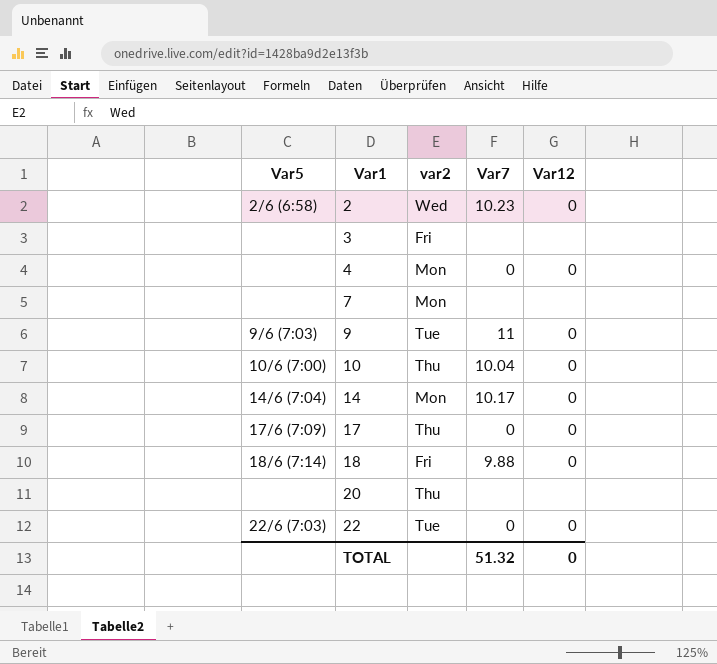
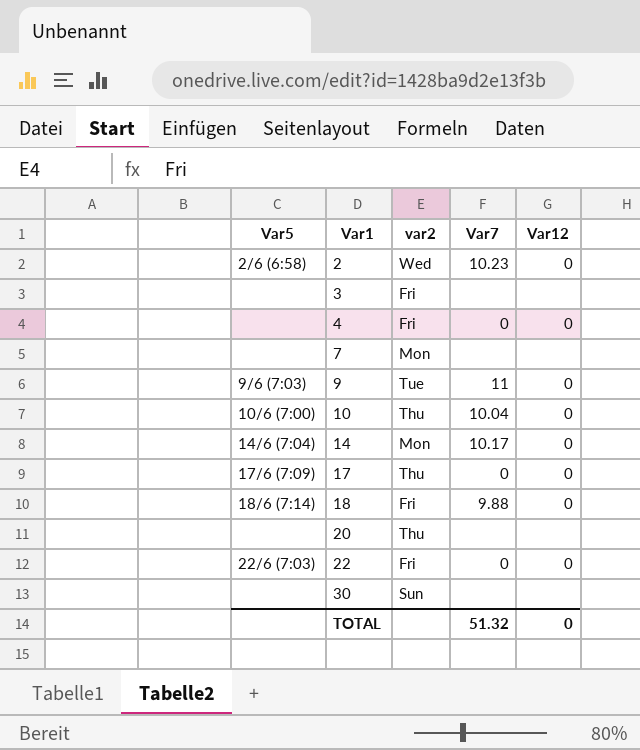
4 | var2: Mon -> Fri
22 | var2: Tue -> Fri
row 30: none -> none | Sun | none | none

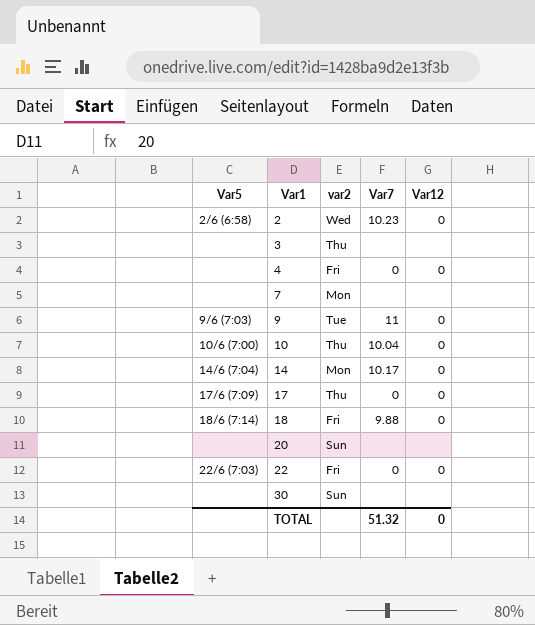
3 | var2: Fri -> Thu
20 | var2: Thu -> Sun

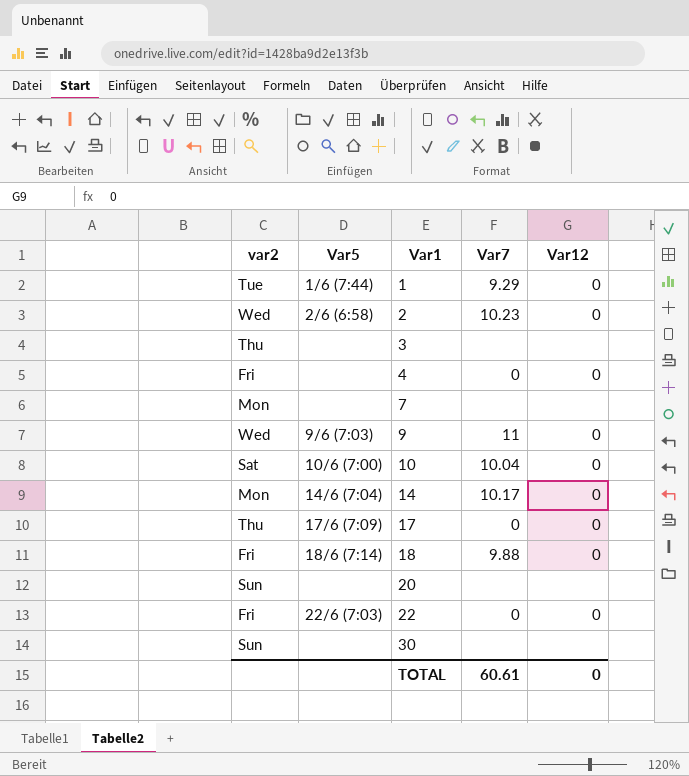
column var2 | position: 3 -> 1
row 1: none -> Tue | 1/6 (7:44) | 9.29 | 0
9 | var2: Tue -> Wed
10 | var2: Thu -> Sat
TOTAL | Var7: 51.32 -> 60.61

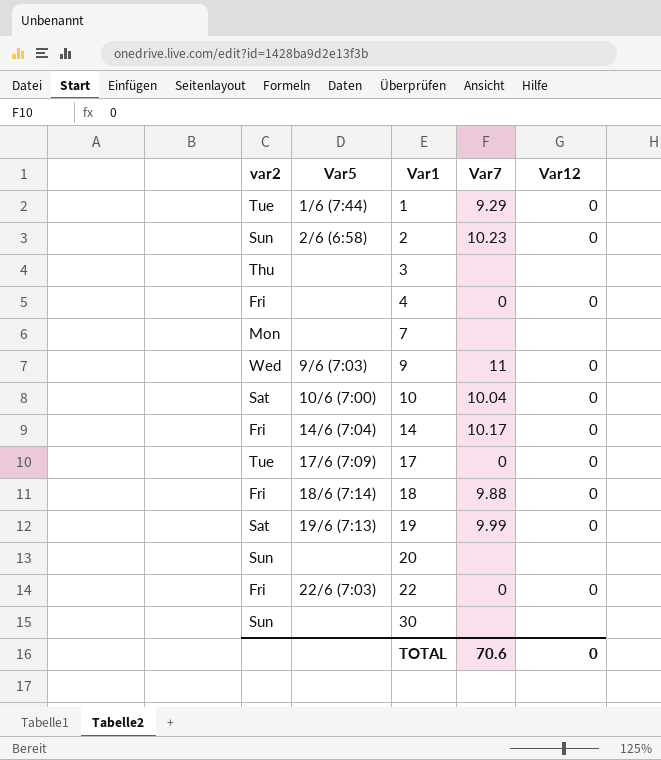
2 | var2: Wed -> Sun
14 | var2: Mon -> Fri
17 | var2: Thu -> Tue
row 19: none -> Sat | 19/6 (7:13) | 9.99 | 0
TOTAL | Var7: 60.61 -> 70.6

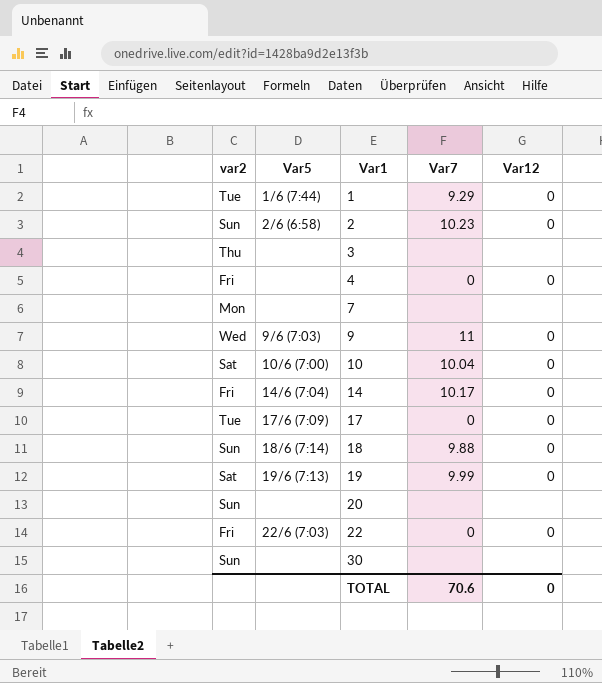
18 | var2: Fri -> Sun

